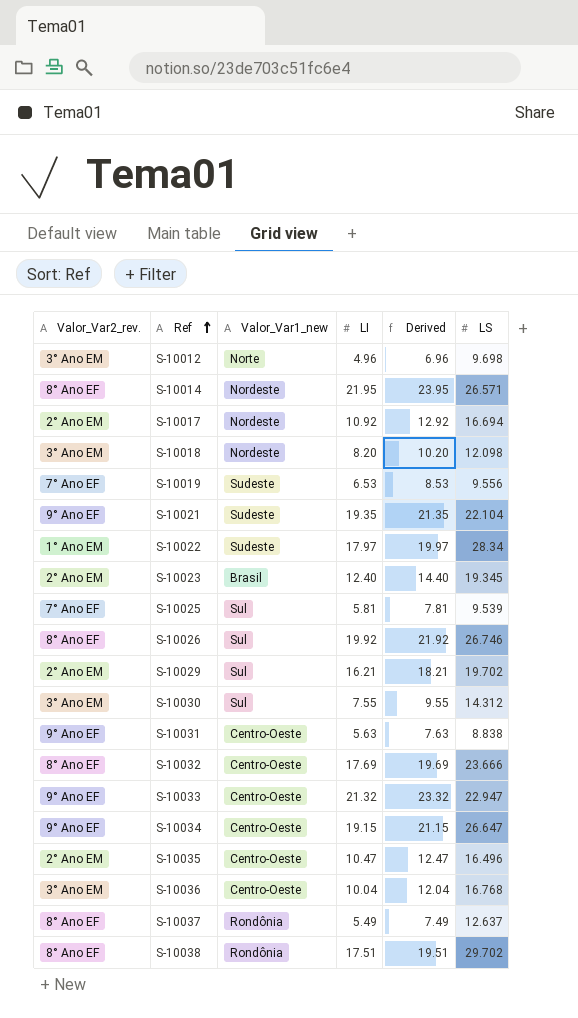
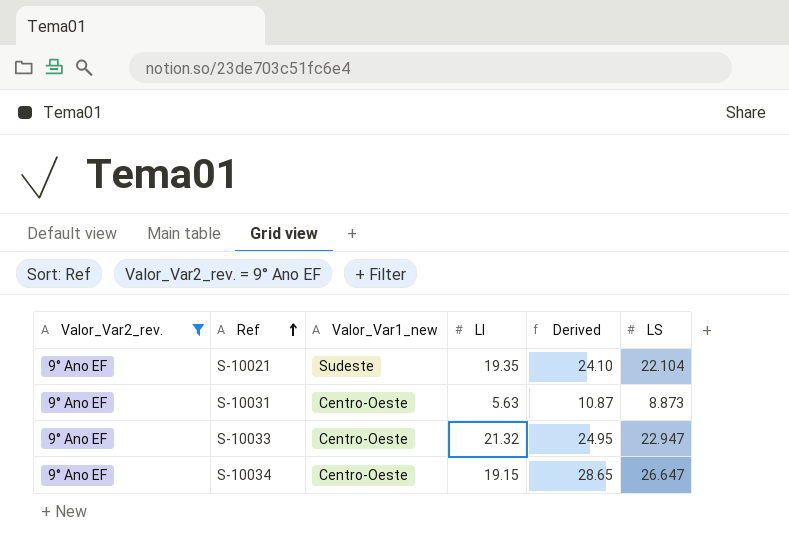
filter: none -> Valor_Var2_rev. = 9° Ano EF
column Derived | formula: [LI] + 2 -> [LS] + 2
S-10031 | LS: 8.838 -> 8.873

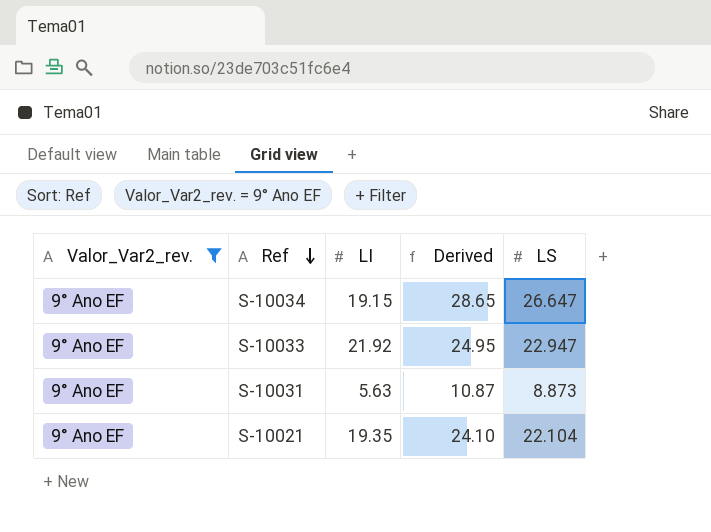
row order: Ref ascending -> Ref descending
column Valor_Var1_new | position: 3 -> none
S-10033 | LI: 21.32 -> 21.92

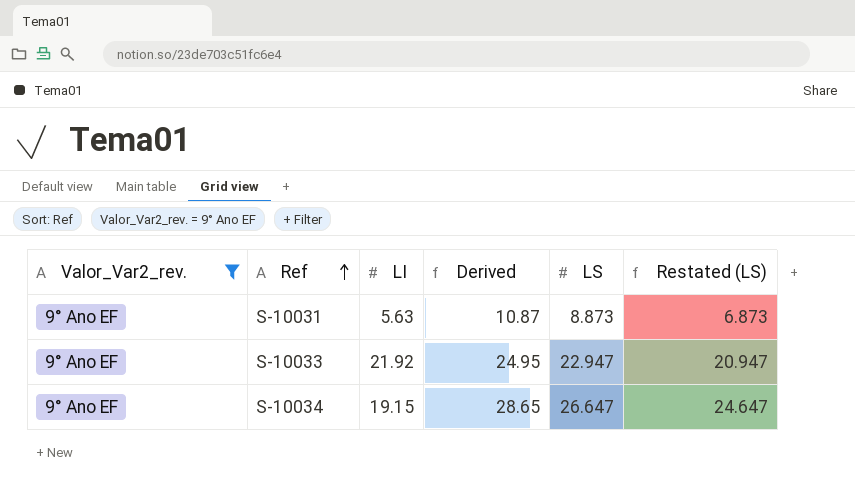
row order: Ref descending -> Ref ascending
column Restated (LS) | formula: none -> [LS] - 2
row S-10021: 9° Ano EF | 19.35 | 24.10 | 22.104 -> none

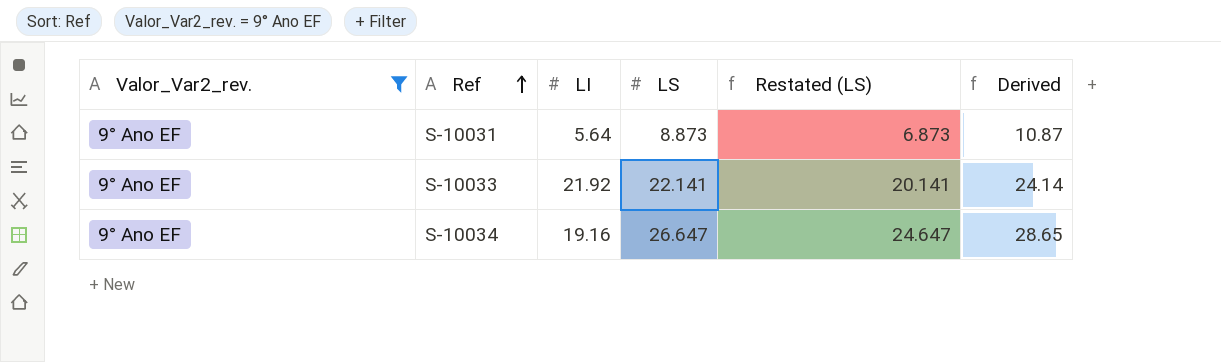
column Derived | position: 4 -> 6
S-10031 | LI: 5.63 -> 5.64
S-10033 | LS: 22.947 -> 22.141
S-10033 | Restated (LS): 20.947 -> 20.141
S-10033 | Derived: 24.95 -> 24.14
S-10034 | LI: 19.15 -> 19.16

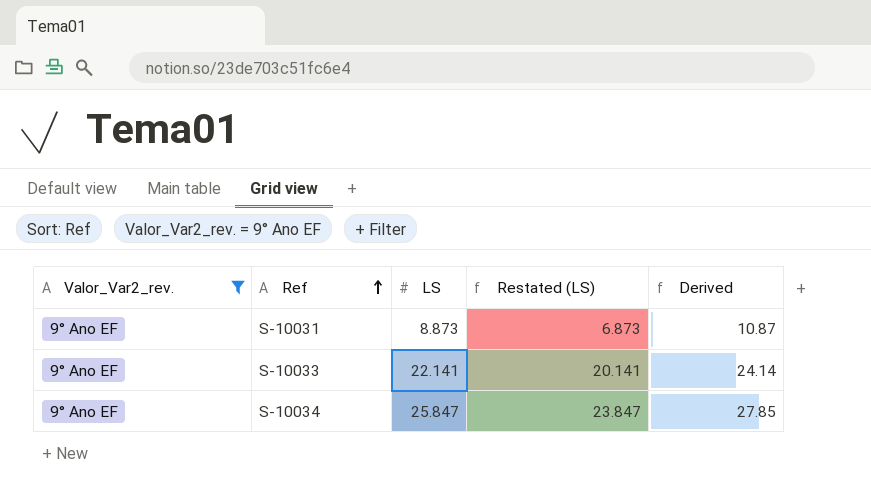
column LI | position: 3 -> none
S-10034 | LS: 26.647 -> 25.847
S-10034 | Restated (LS): 24.647 -> 23.847
S-10034 | Derived: 28.65 -> 27.85

